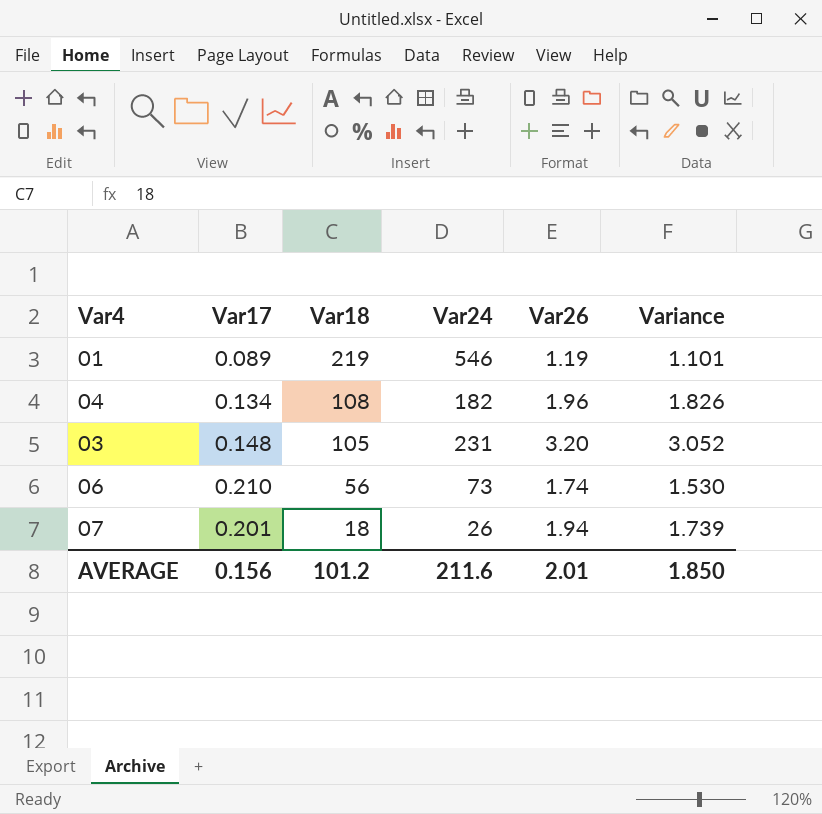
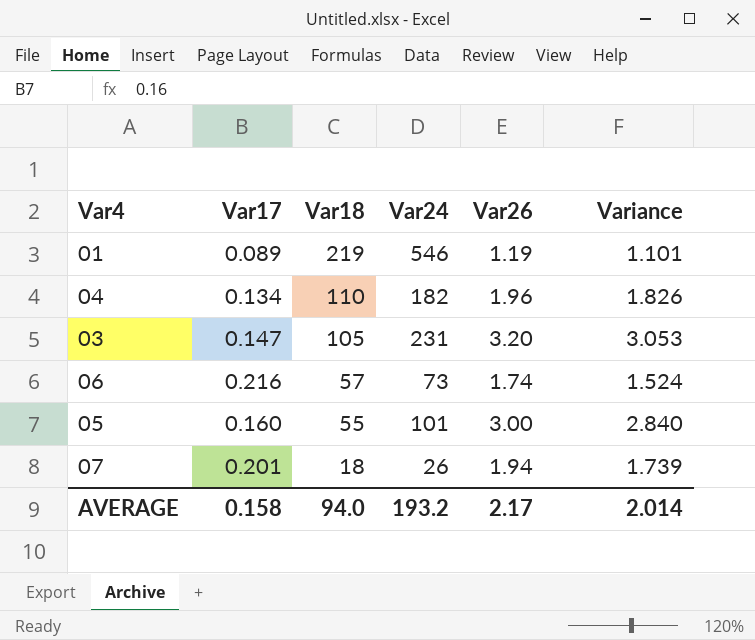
04 | Var18: 108 -> 110
03 | Var17: 0.148 -> 0.147
03 | Variance: 3.052 -> 3.053
06 | Var17: 0.210 -> 0.216
06 | Var18: 56 -> 57
06 | Variance: 1.530 -> 1.524
row 05: none -> 0.160 | 55 | 101 | 3.00 | 2.840
AVERAGE | Var17: 0.156 -> 0.158
AVERAGE | Var18: 101.2 -> 94.0
AVERAGE | Var24: 211.6 -> 193.2
AVERAGE | Var26: 2.01 -> 2.17
AVERAGE | Variance: 1.850 -> 2.014

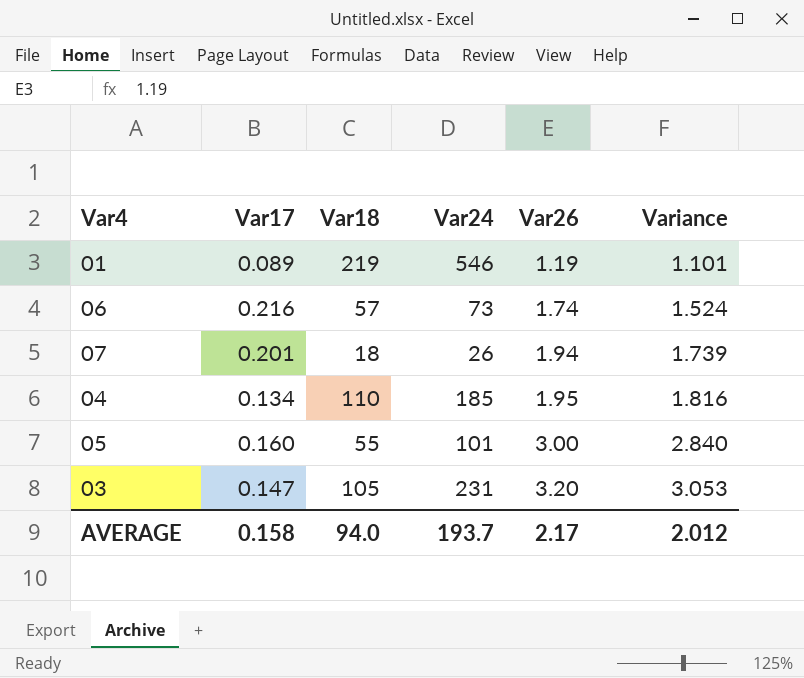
row order: Var18 descending -> Var26 ascending
04 | Var24: 182 -> 185
04 | Var26: 1.96 -> 1.95
04 | Variance: 1.826 -> 1.816
AVERAGE | Var24: 193.2 -> 193.7
AVERAGE | Variance: 2.014 -> 2.012

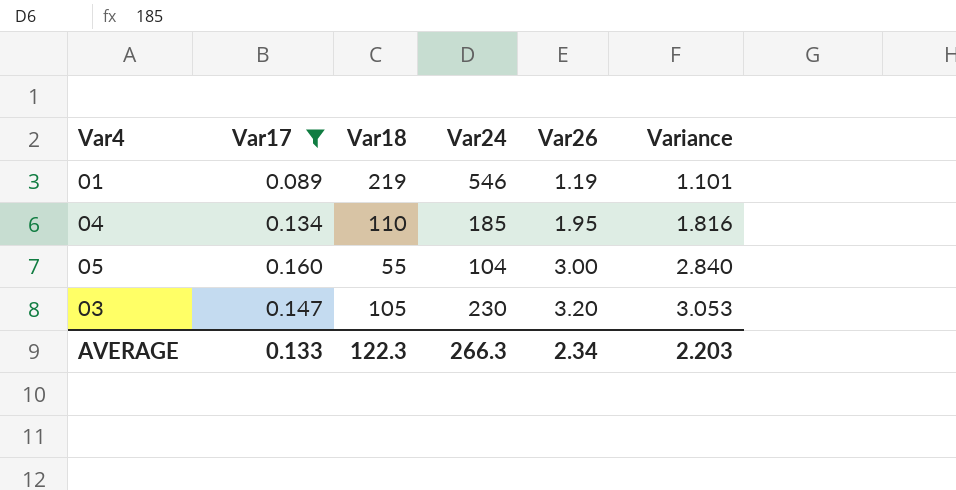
filter: none -> Var17 <= 0.160
05 | Var24: 101 -> 104
03 | Var24: 231 -> 230
AVERAGE | Var17: 0.158 -> 0.133
AVERAGE | Var18: 94.0 -> 122.3
AVERAGE | Var24: 193.7 -> 266.3
AVERAGE | Var26: 2.17 -> 2.34
AVERAGE | Variance: 2.012 -> 2.203

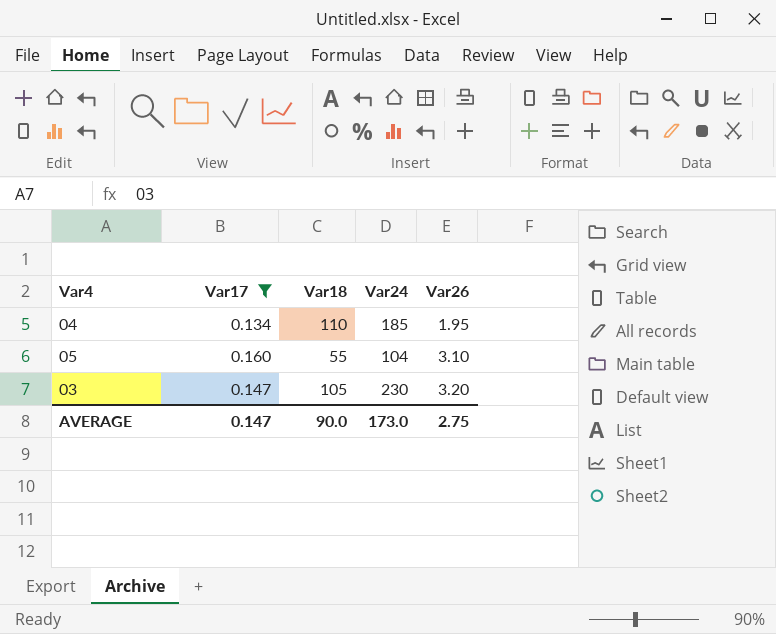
column Variance | formula: [Var26] - [Var17] -> none
row 01: 0.089 | 219 | 546 | 1.19 | 1.101 -> none
05 | Var26: 3.00 -> 3.10
AVERAGE | Var17: 0.133 -> 0.147
AVERAGE | Var18: 122.3 -> 90.0
AVERAGE | Var24: 266.3 -> 173.0
AVERAGE | Var26: 2.34 -> 2.75

